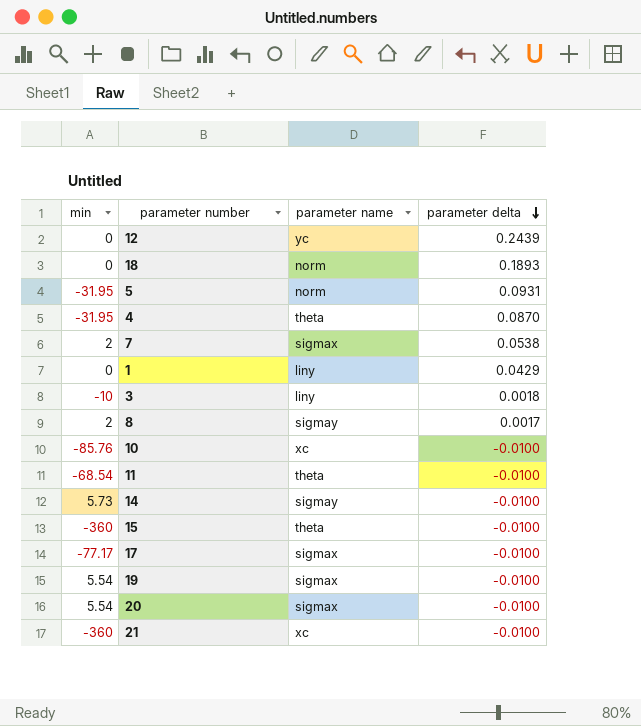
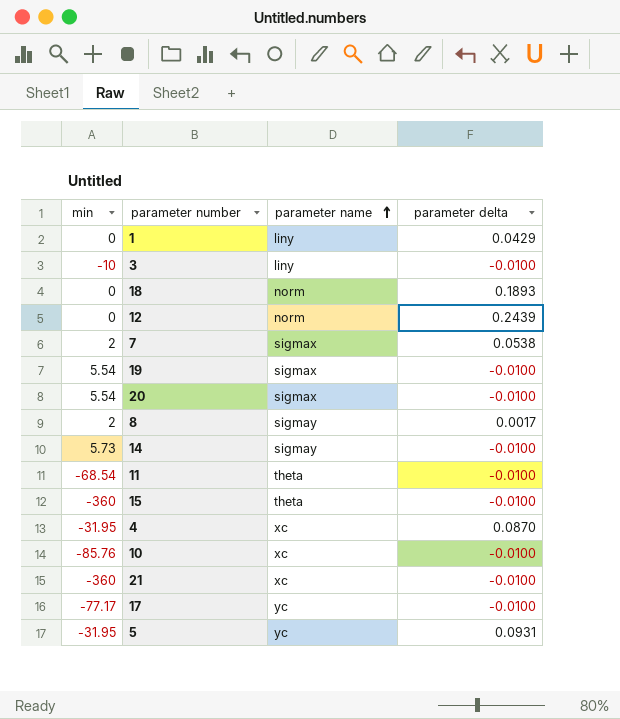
row order: parameter delta descending -> parameter name ascending
3 | parameter delta: 0.0018 -> -0.0100
12 | parameter name: yc -> norm
4 | parameter name: theta -> xc
17 | parameter name: sigmax -> yc
5 | parameter name: norm -> yc

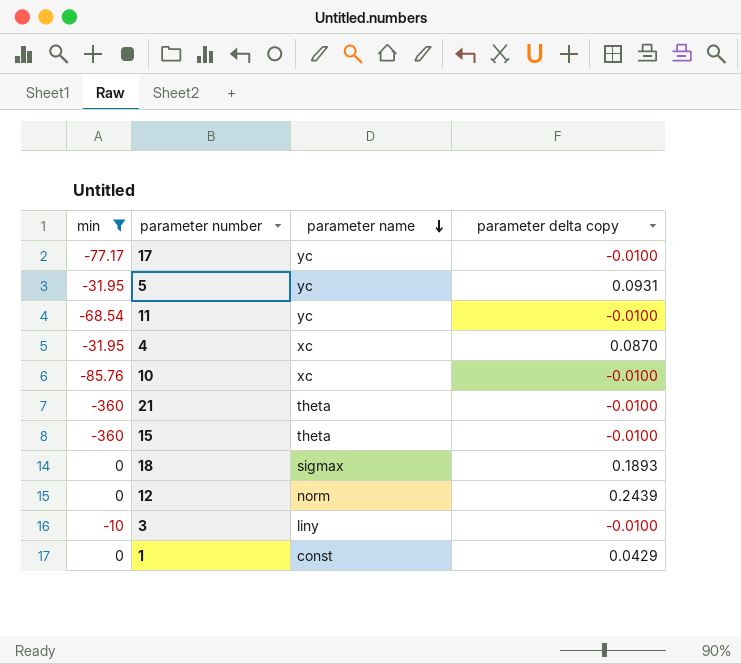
filter: none -> min <= 0
row order: parameter name ascending -> parameter name descending
column name: parameter delta -> parameter delta copy
11 | parameter name: theta -> yc
21 | parameter name: xc -> theta
18 | parameter name: norm -> sigmax
1 | parameter name: liny -> const

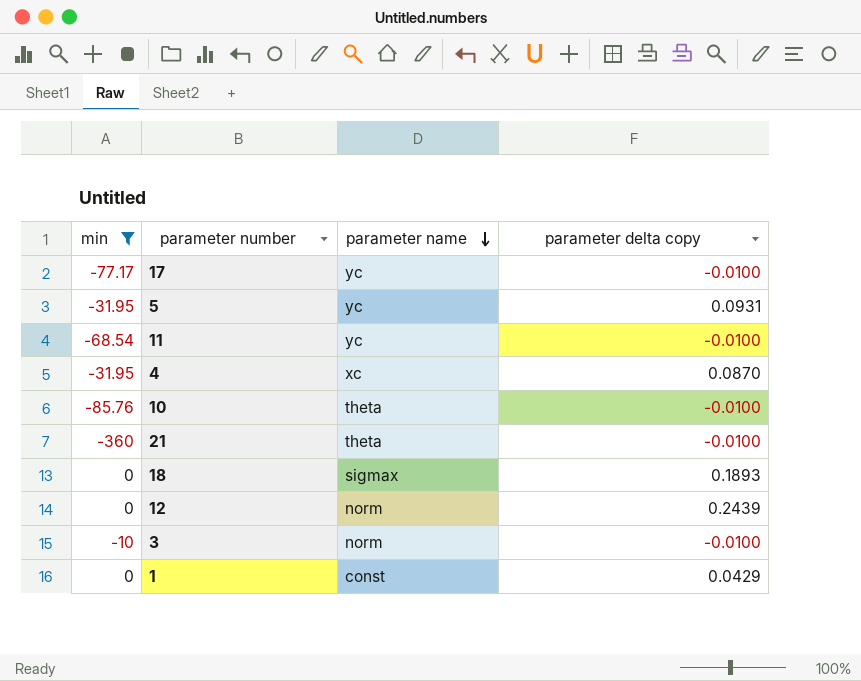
row 15: -360 | theta | -0.0100 -> none
10 | parameter name: xc -> theta
3 | parameter name: liny -> norm

